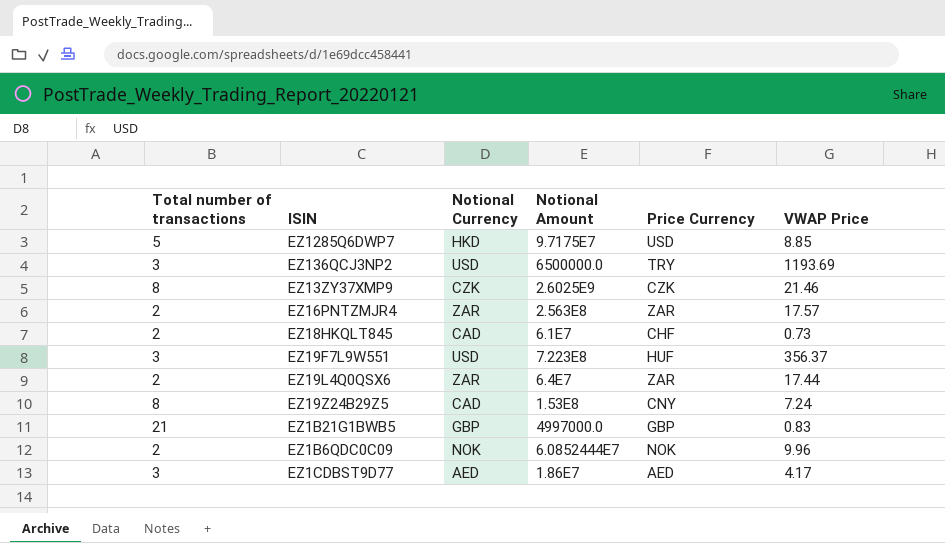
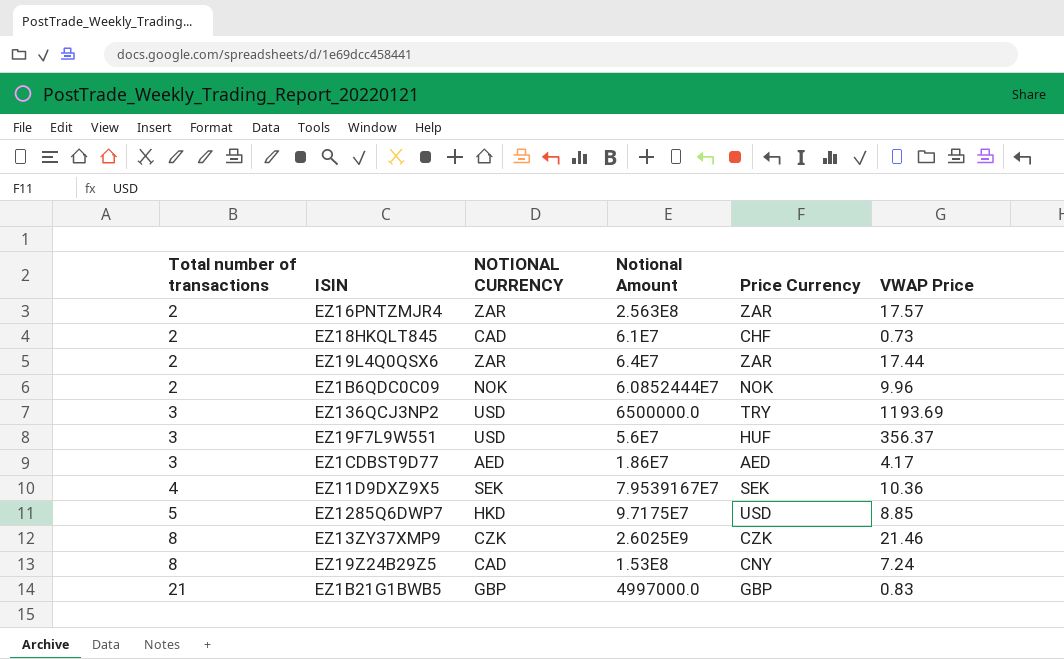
row order: none -> Total number of transactions ascending
column name: Notional Currency -> NOTIONAL CURRENCY
EZ19F7L9W551 | Notional Amount: 7.223E8 -> 5.6E7
row EZ11D9DXZ9X5: none -> 4 | SEK | 7.9539167E7 | SEK | 10.36

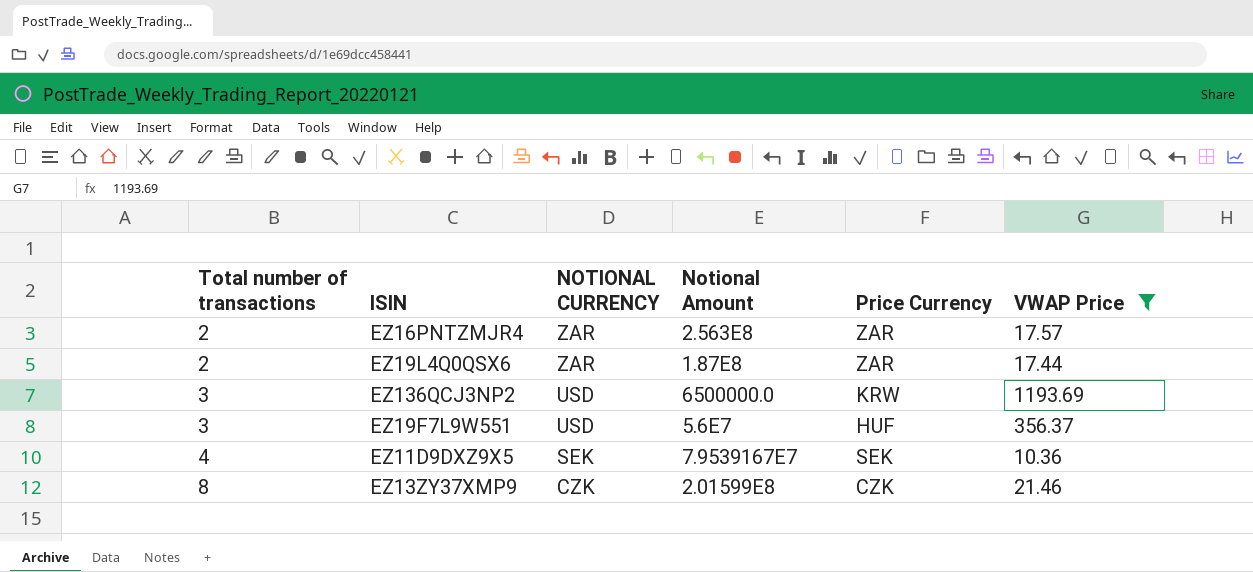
filter: none -> VWAP Price >= 10.36
EZ19L4Q0QSX6 | Notional Amount: 6.4E7 -> 1.87E8
EZ136QCJ3NP2 | Price Currency: TRY -> KRW
EZ13ZY37XMP9 | Notional Amount: 2.6025E9 -> 2.01599E8

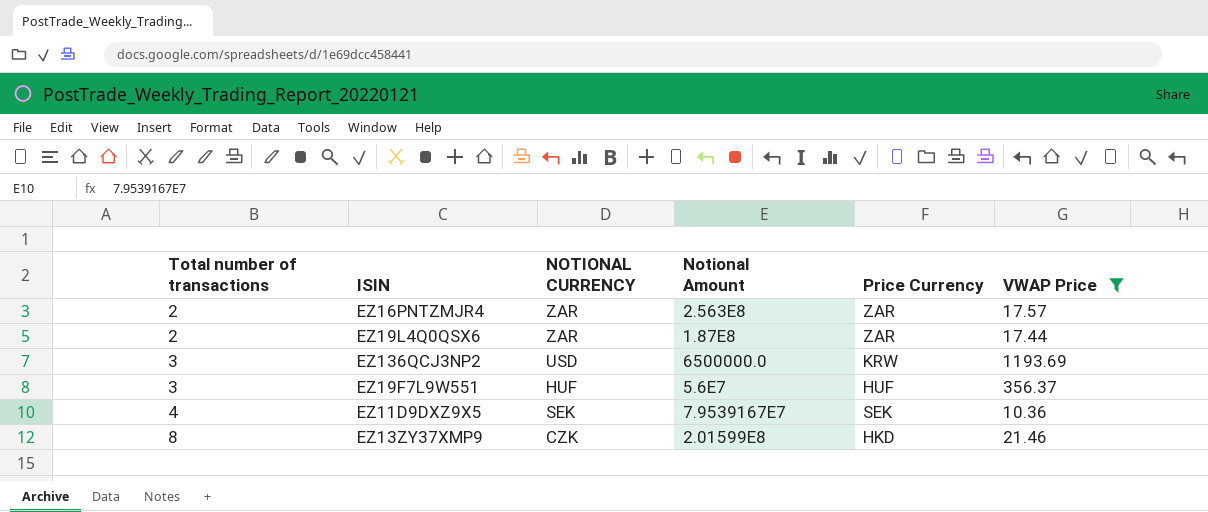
EZ19F7L9W551 | NOTIONAL CURRENCY: USD -> HUF
EZ13ZY37XMP9 | Price Currency: CZK -> HKD

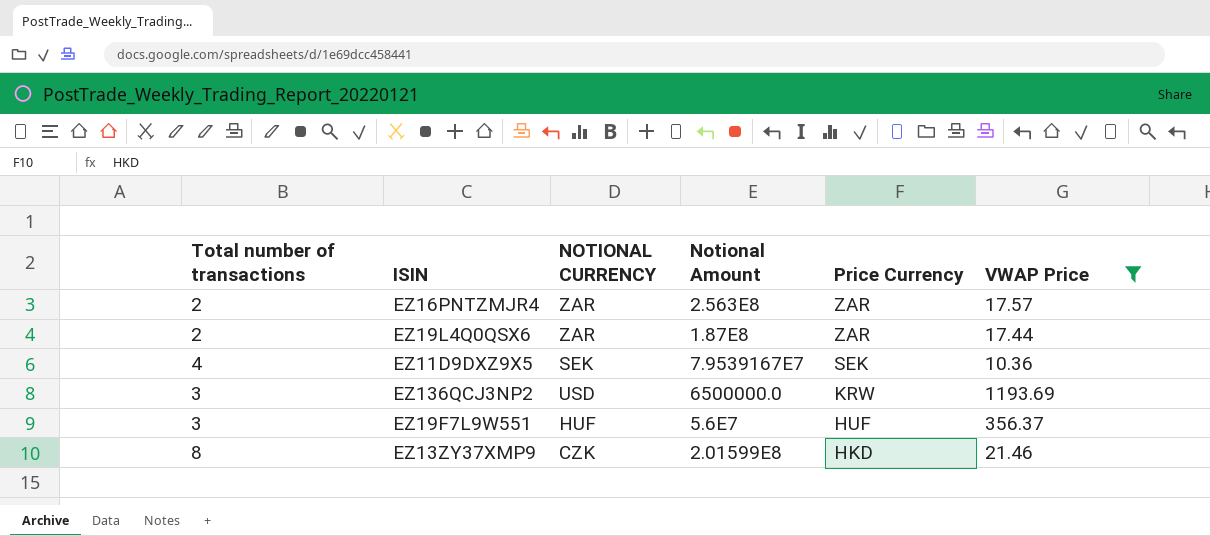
row order: Total number of transactions ascending -> Price Currency descending

